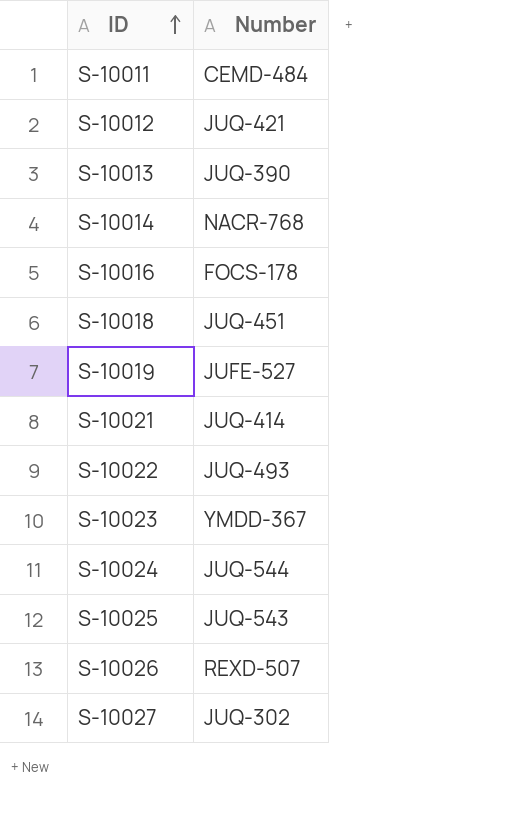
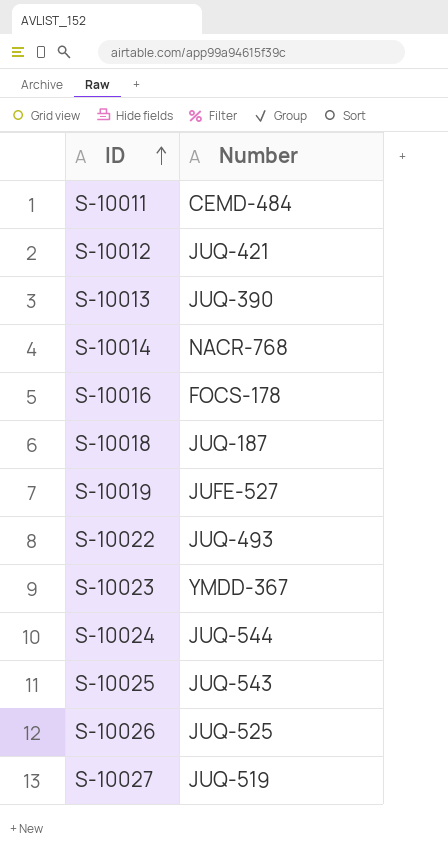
row S-10021: JUQ-414 -> none
S-10018 | Number: JUQ-451 -> JUQ-187
S-10026 | Number: REXD-507 -> JUQ-525
S-10027 | Number: JUQ-302 -> JUQ-519

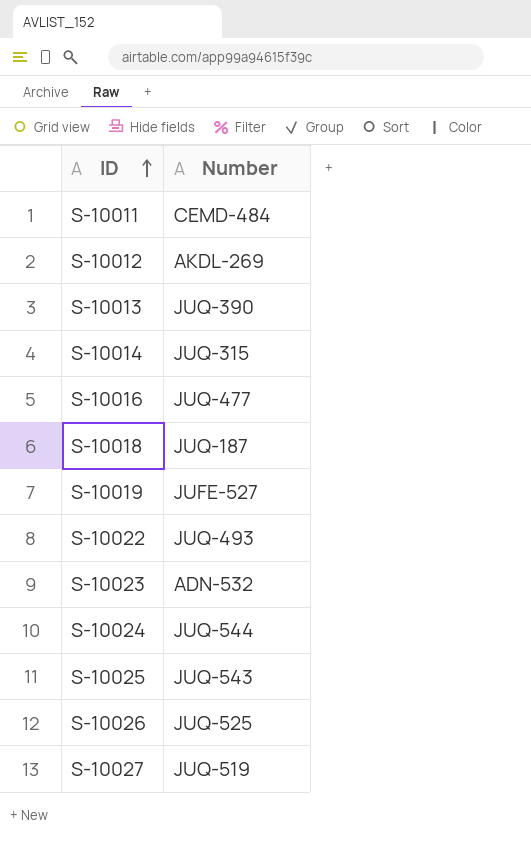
S-10012 | Number: JUQ-421 -> AKDL-269
S-10014 | Number: NACR-768 -> JUQ-315
S-10016 | Number: FOCS-178 -> JUQ-477
S-10023 | Number: YMDD-367 -> ADN-532

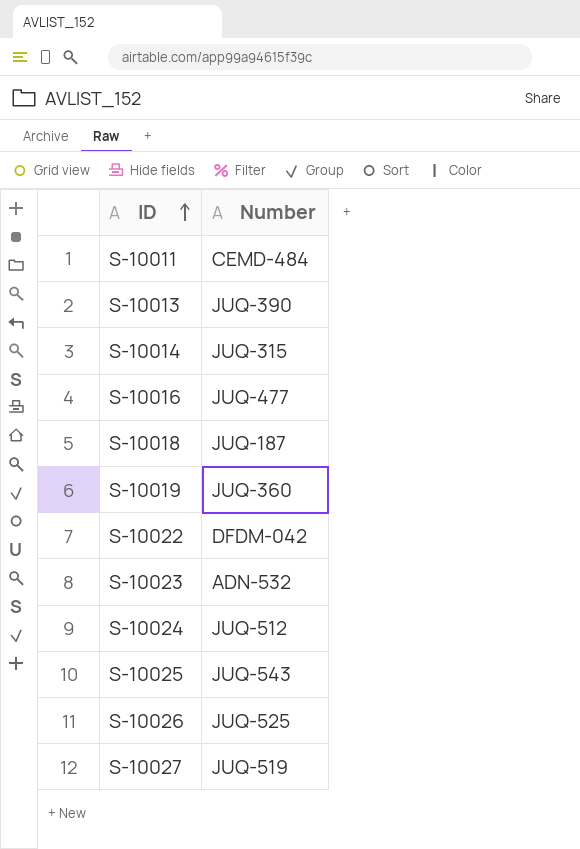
row S-10012: AKDL-269 -> none
S-10019 | Number: JUFE-527 -> JUQ-360
S-10022 | Number: JUQ-493 -> DFDM-042
S-10024 | Number: JUQ-544 -> JUQ-512

